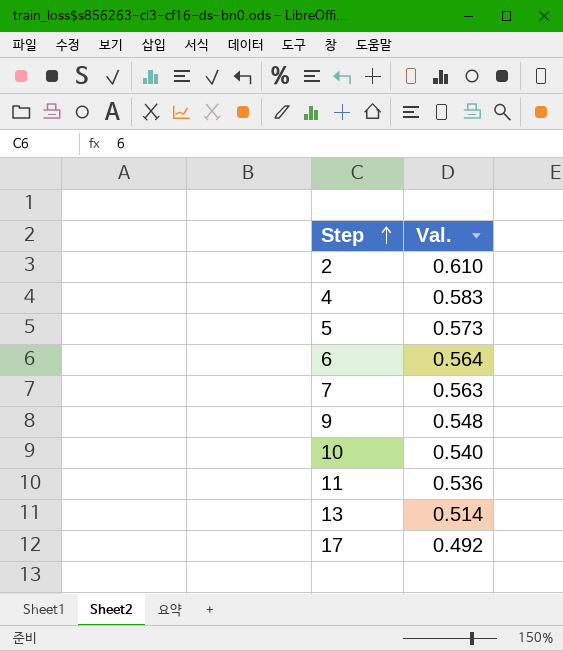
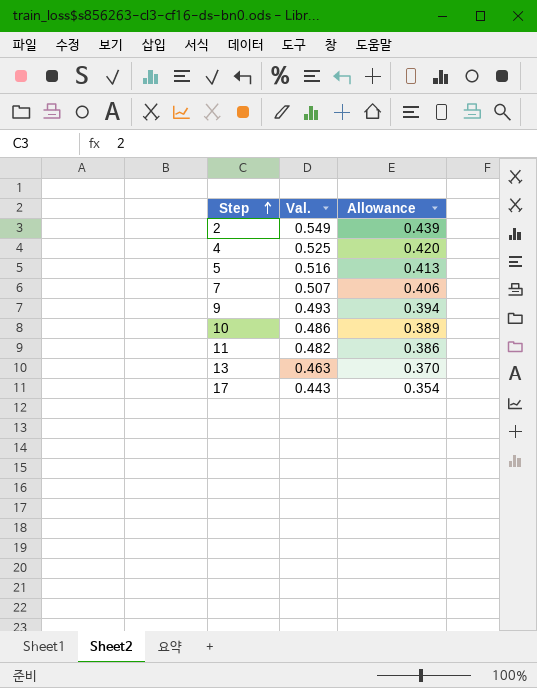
column Allowance | formula: none -> [Val.] * 0.8
row 6: 0.564 -> none
2 | Val.: 0.610 -> 0.549
4 | Val.: 0.583 -> 0.525
5 | Val.: 0.573 -> 0.516
7 | Val.: 0.563 -> 0.507
9 | Val.: 0.548 -> 0.493
10 | Val.: 0.540 -> 0.486
11 | Val.: 0.536 -> 0.482
13 | Val.: 0.514 -> 0.463
17 | Val.: 0.492 -> 0.443

